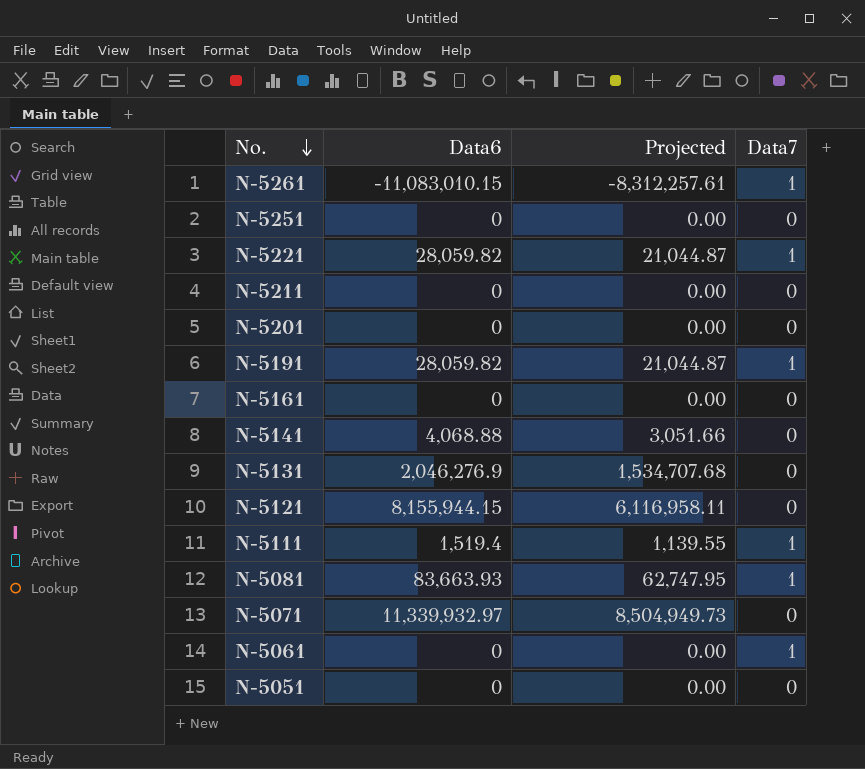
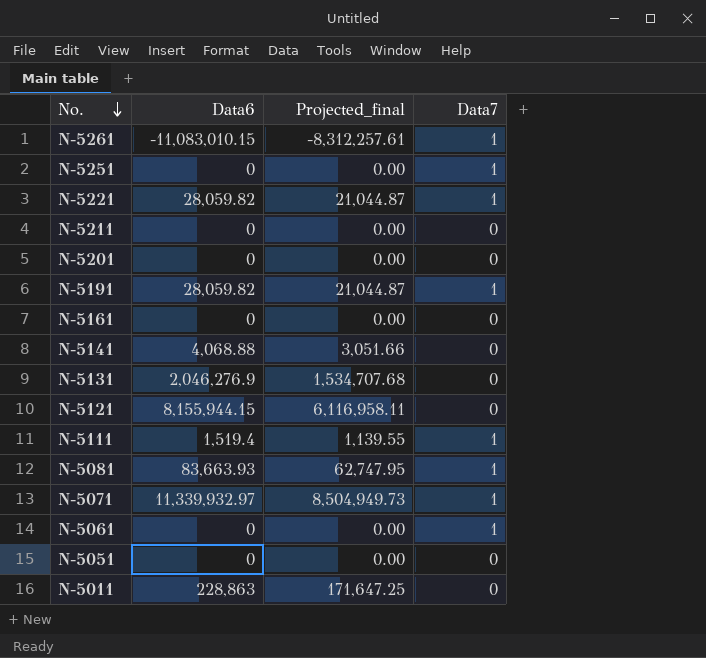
column name: Projected -> Projected_final
N-5251 | Data7: 0 -> 1
N-5071 | Data7: 0 -> 1
row N-5011: none -> 228,863 | 171,647.25 | 0

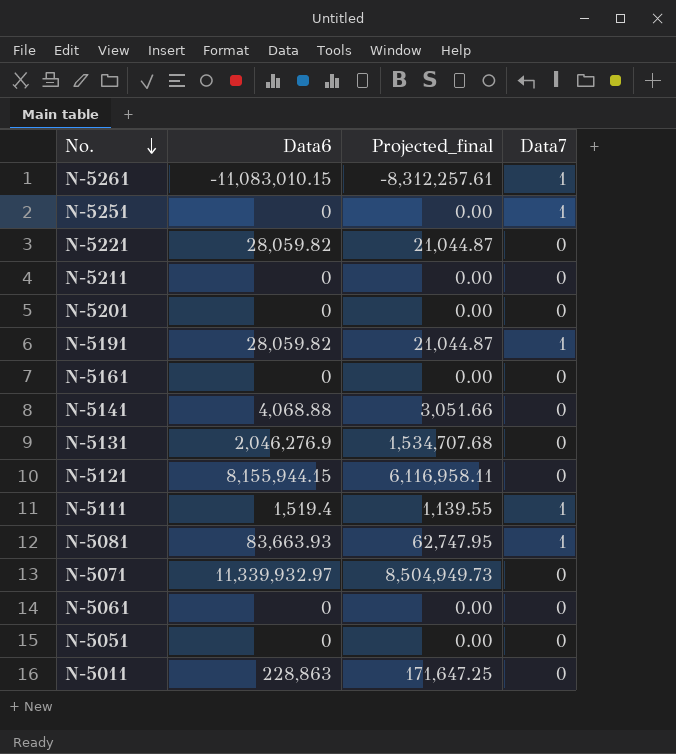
N-5221 | Data7: 1 -> 0
N-5071 | Data7: 1 -> 0
N-5061 | Data7: 1 -> 0

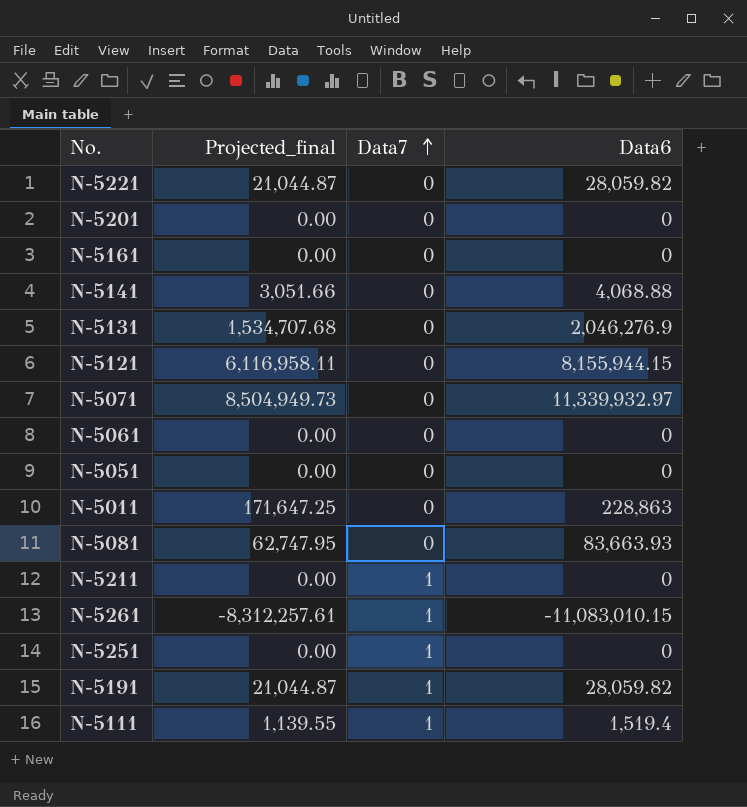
row order: No. descending -> Data7 ascending
column Data6 | position: 2 -> 4
N-5081 | Data7: 1 -> 0
N-5211 | Data7: 0 -> 1

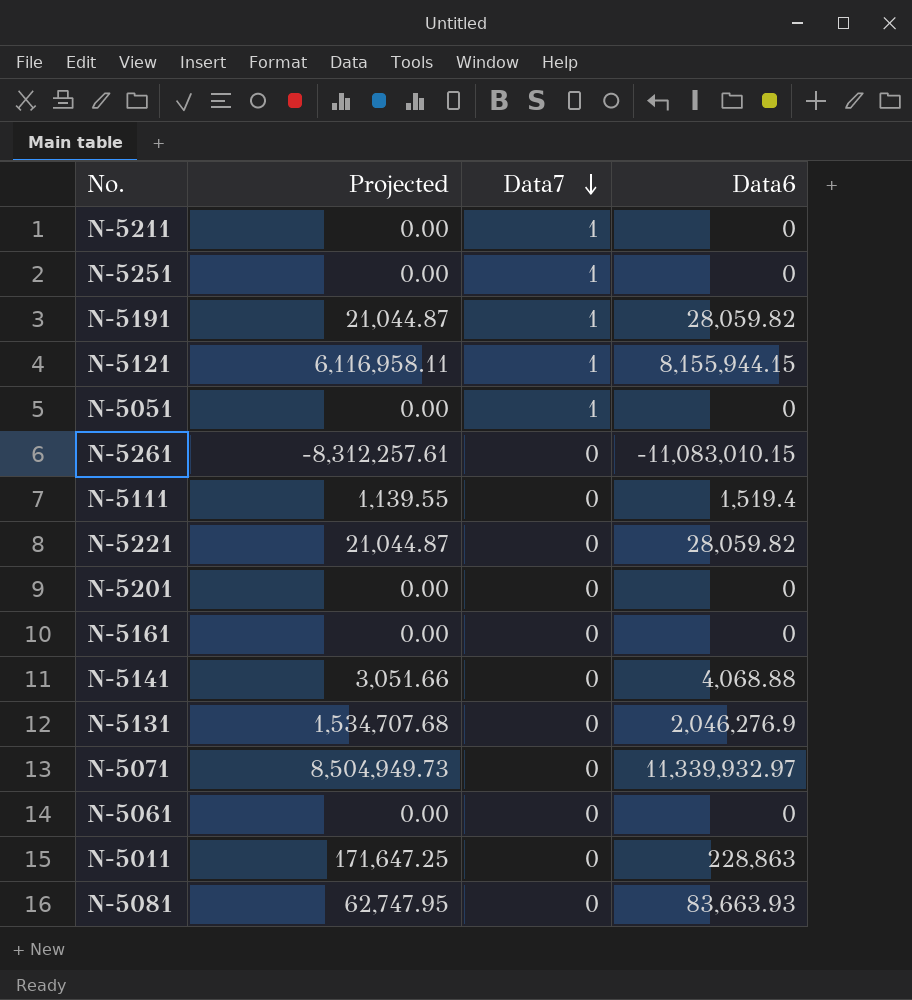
row order: Data7 ascending -> Data7 descending
column name: Projected_final -> Projected
N-5121 | Data7: 0 -> 1
N-5051 | Data7: 0 -> 1
N-5261 | Data7: 1 -> 0
N-5111 | Data7: 1 -> 0

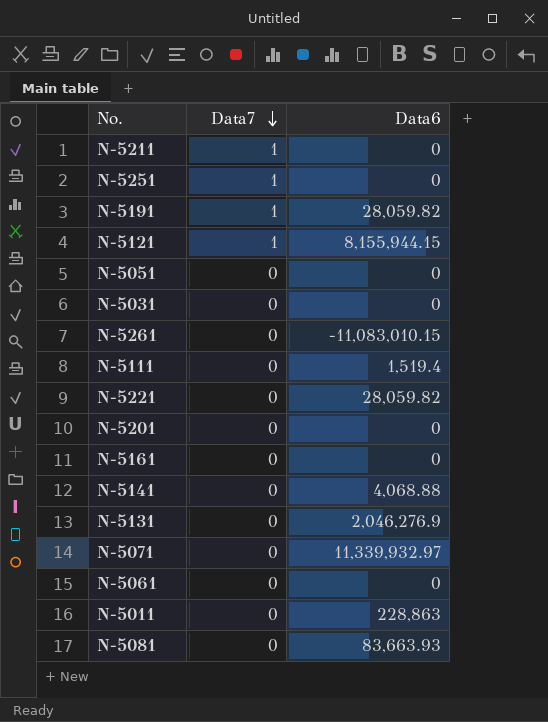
column Projected | formula: [Data6] * 0.75 -> none
N-5051 | Data7: 1 -> 0
row N-5031: none -> 0 | 0

